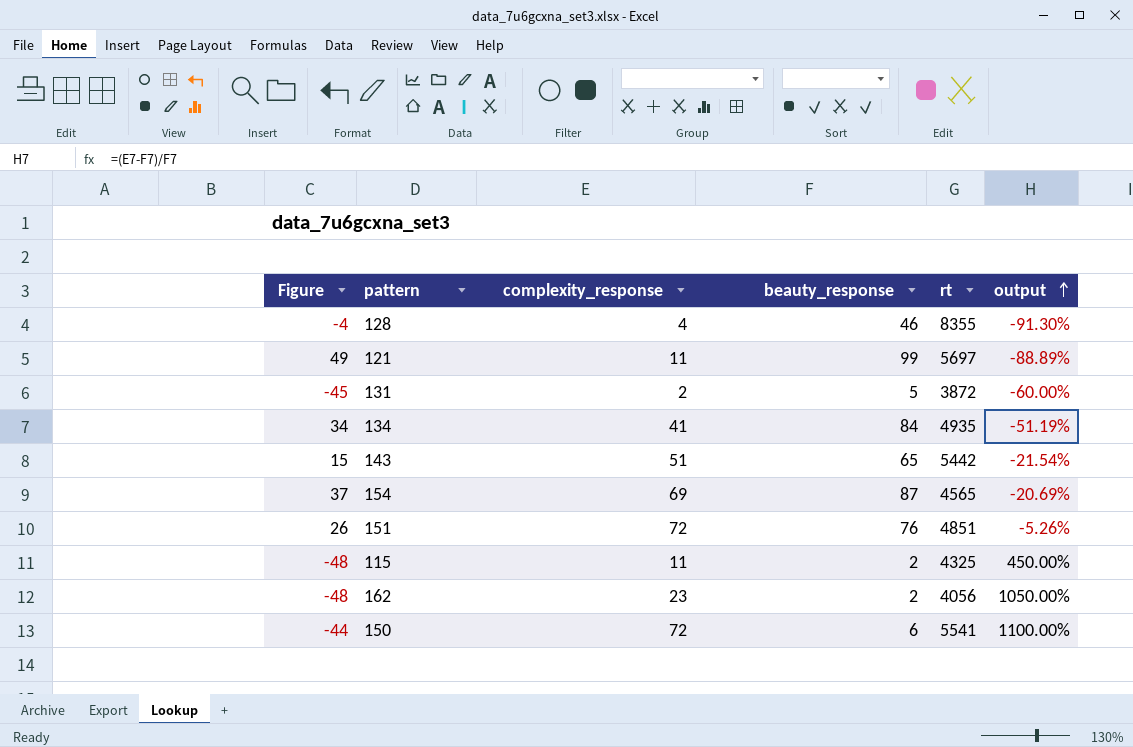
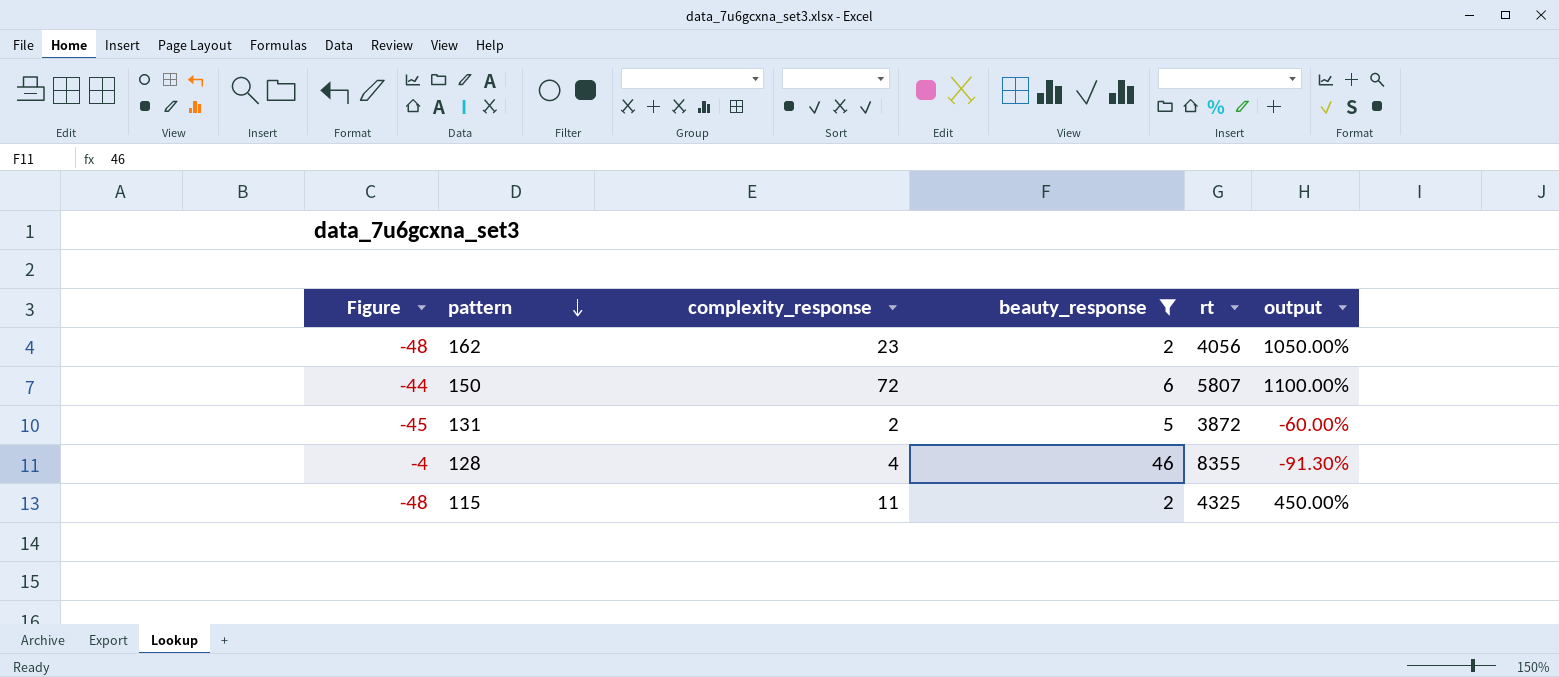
filter: none -> beauty_response <= 46
row order: output ascending -> pattern descending
150 | rt: 5541 -> 5807

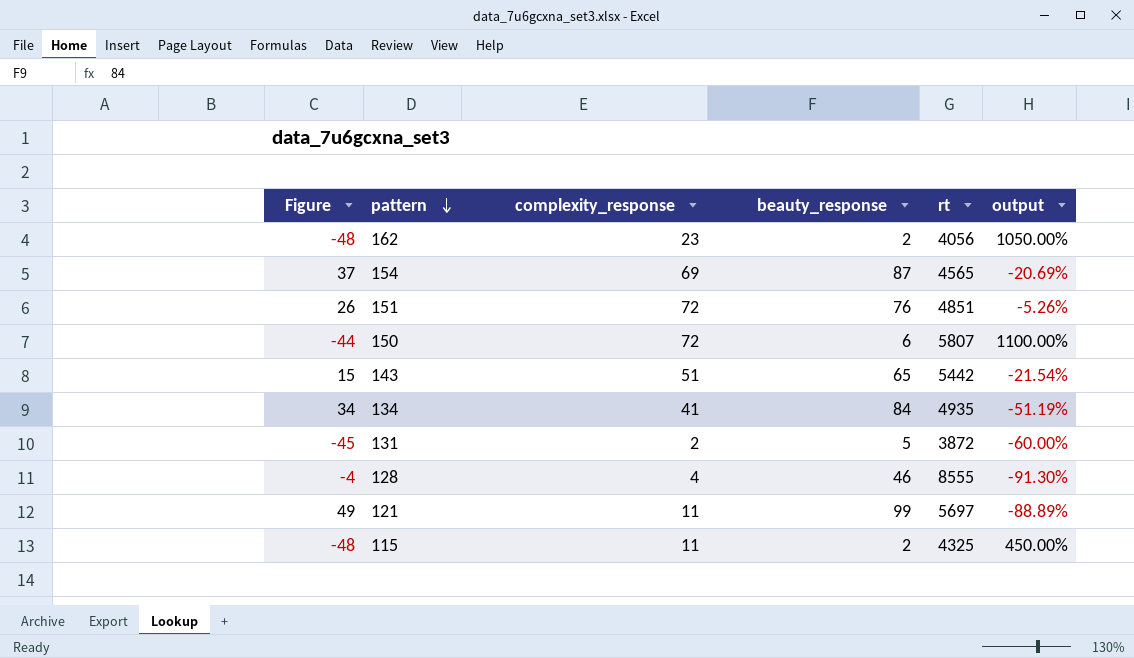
filter: beauty_response <= 46 -> none
128 | rt: 8355 -> 8555

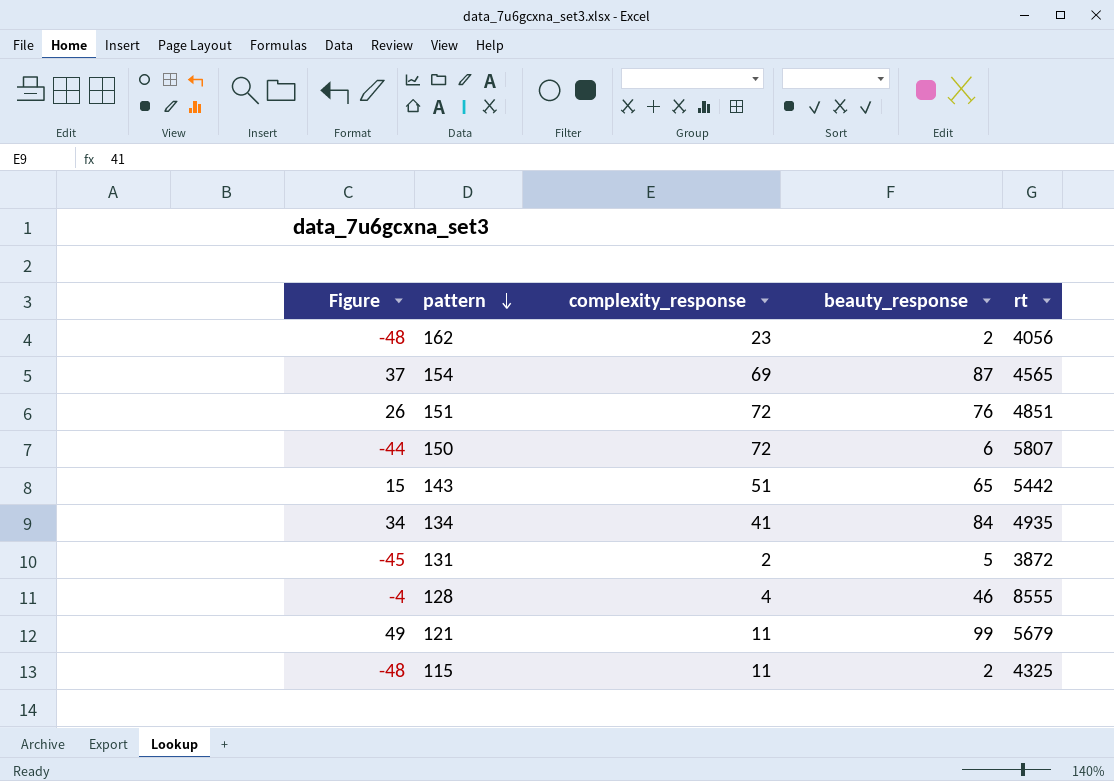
column output | formula: ([complexity_response] - [beauty_response]) / [beauty_response] -> none
121 | rt: 5697 -> 5679

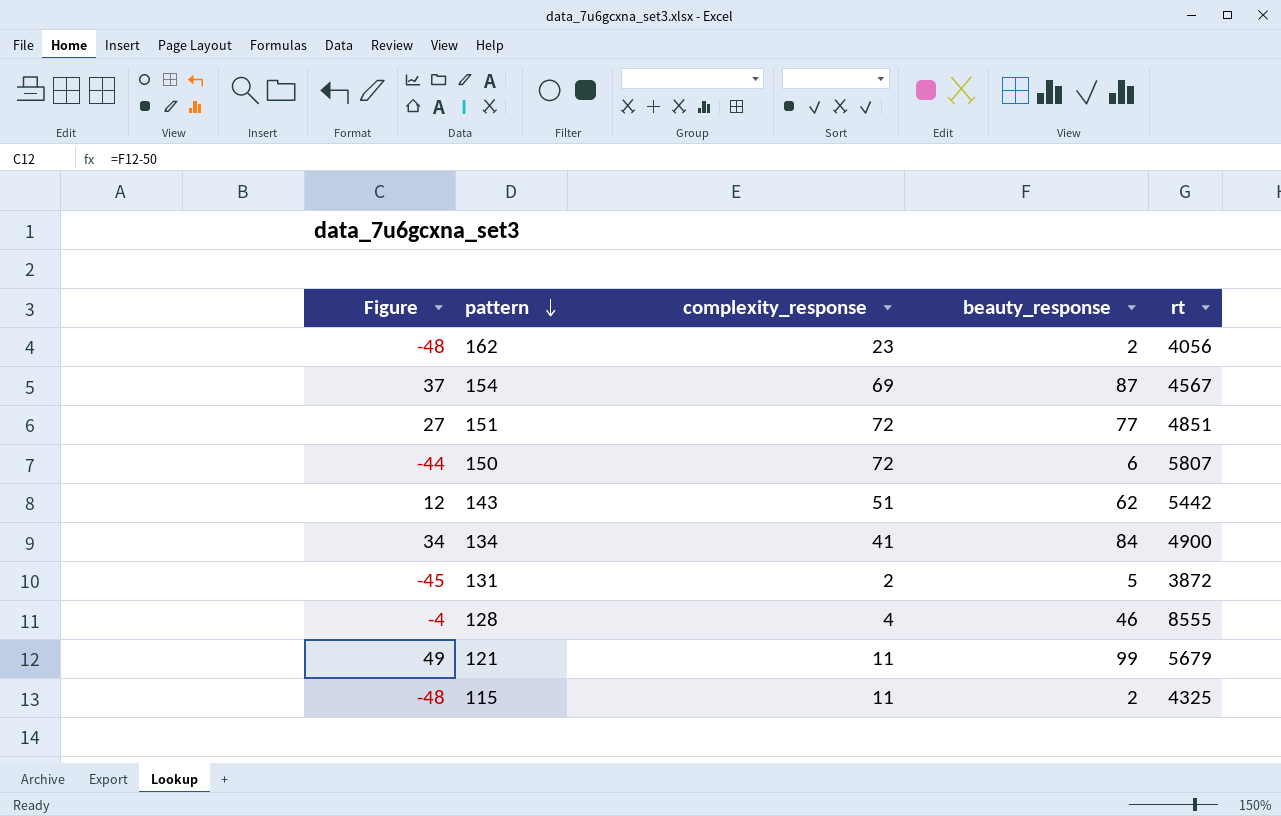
154 | rt: 4565 -> 4567
151 | Figure: 26 -> 27
151 | beauty_response: 76 -> 77
143 | Figure: 15 -> 12
143 | beauty_response: 65 -> 62
134 | rt: 4935 -> 4900

